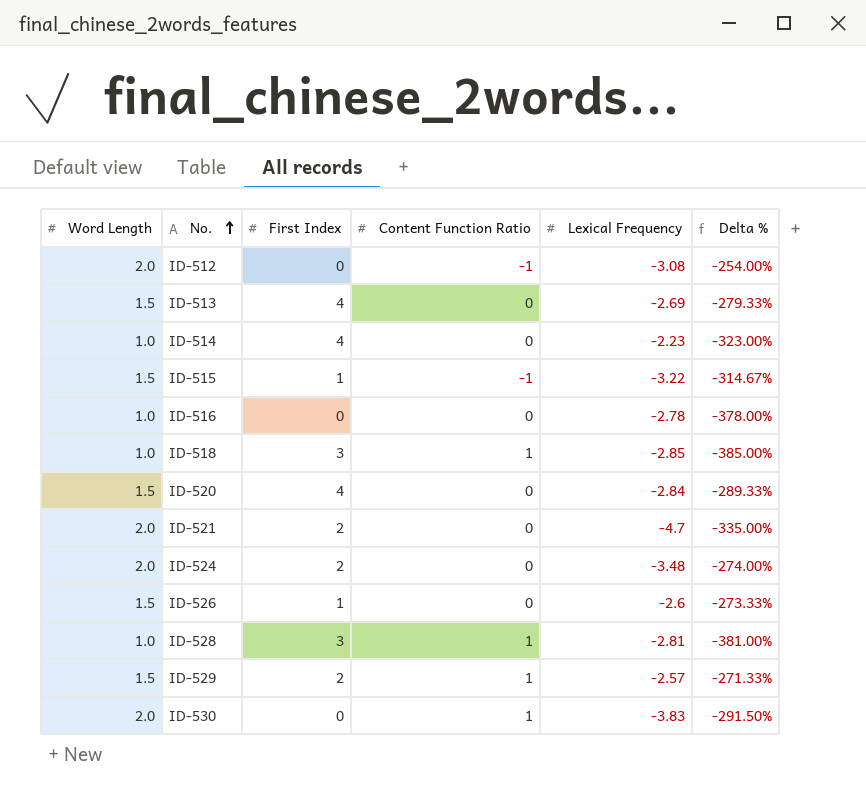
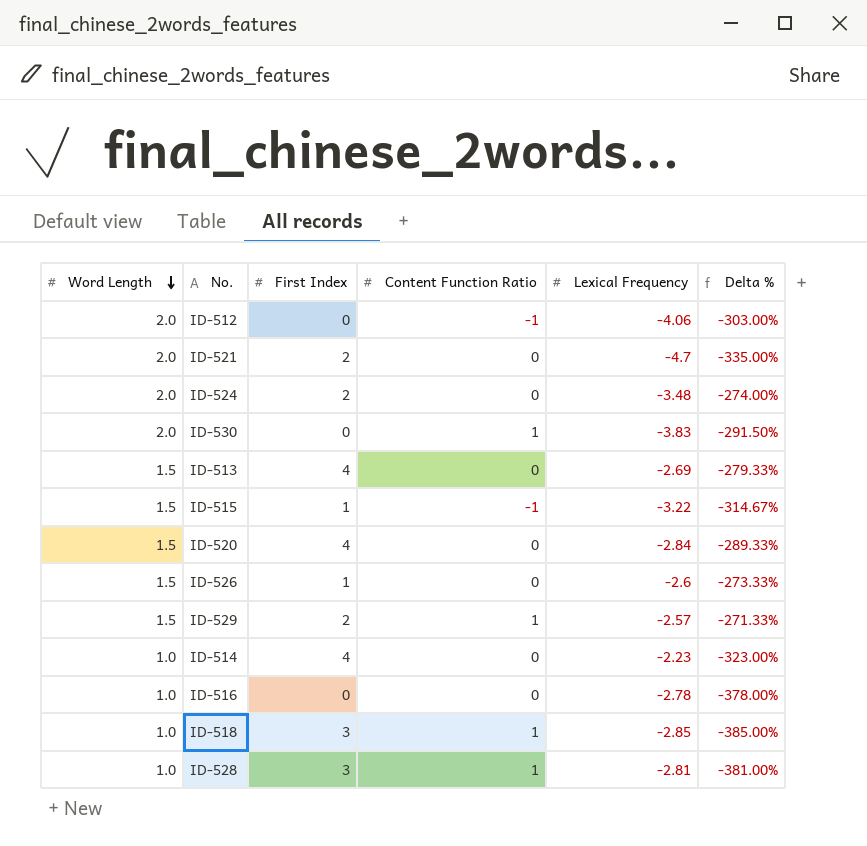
row order: No. ascending -> Word Length descending
ID-512 | Lexical Frequency: -3.08 -> -4.06
ID-512 | Delta %: -254.00% -> -303.00%

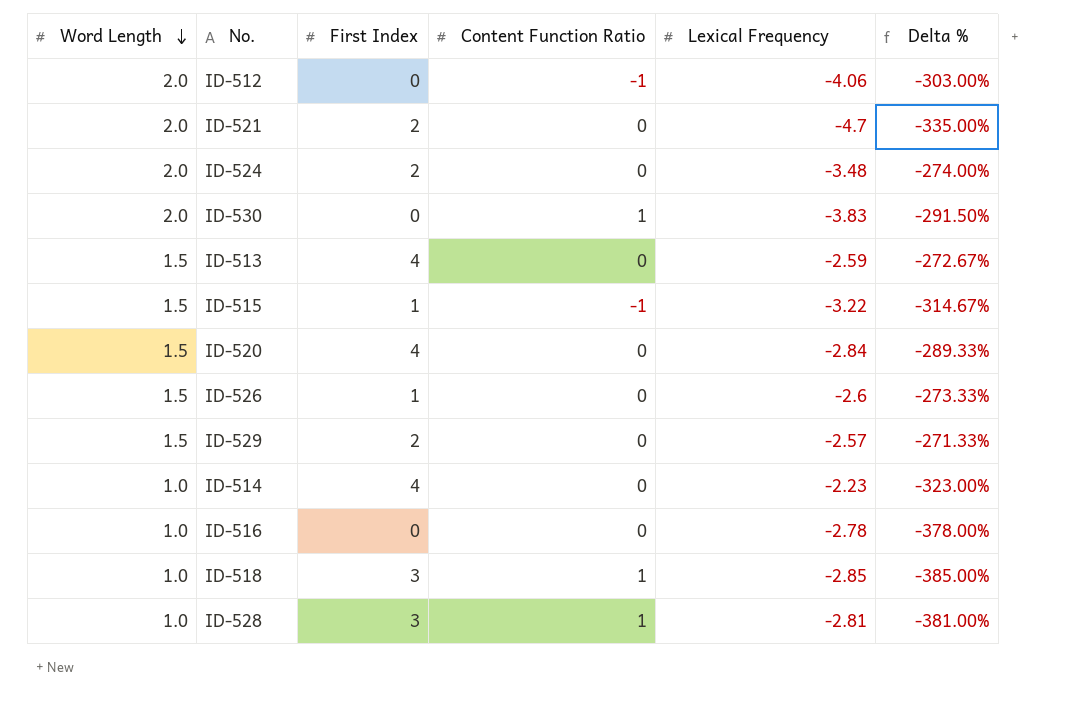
ID-513 | Lexical Frequency: -2.69 -> -2.59
ID-513 | Delta %: -279.33% -> -272.67%
ID-529 | Content Function Ratio: 1 -> 0

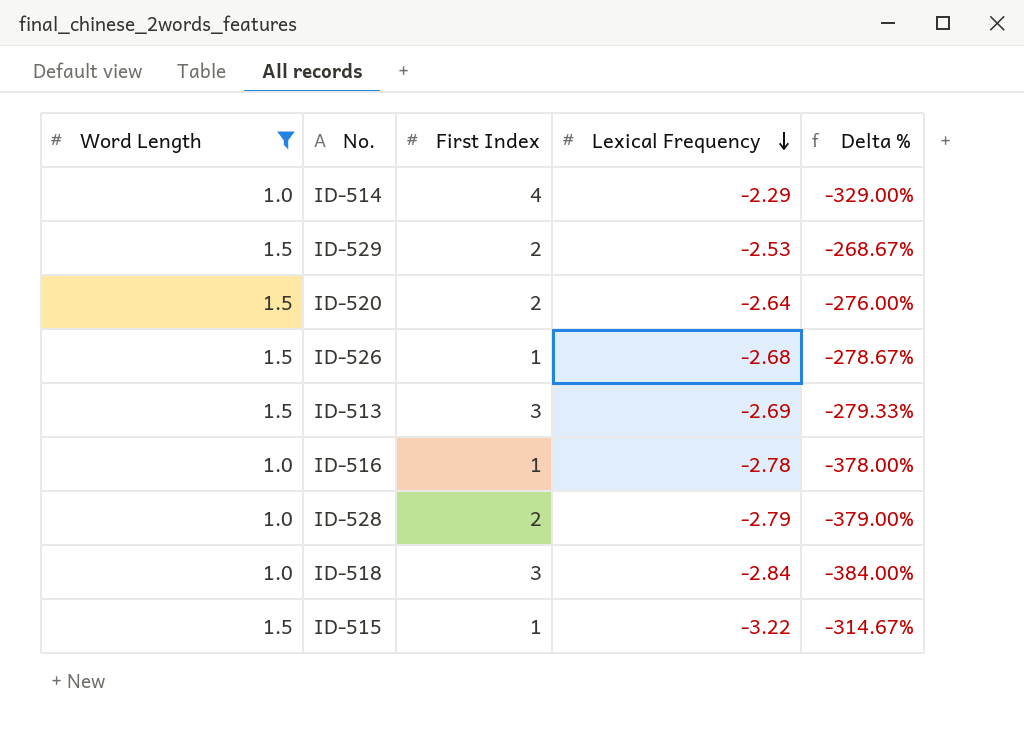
filter: none -> Word Length != 2.0
row order: Word Length descending -> Lexical Frequency descending
column Content Function Ratio | position: 4 -> none
ID-514 | Lexical Frequency: -2.23 -> -2.29
ID-514 | Delta %: -323.00% -> -329.00%
ID-529 | Lexical Frequency: -2.57 -> -2.53
ID-529 | Delta %: -271.33% -> -268.67%
ID-520 | First Index: 4 -> 2
ID-520 | Lexical Frequency: -2.84 -> -2.64
ID-520 | Delta %: -289.33% -> -276.00%
ID-526 | Lexical Frequency: -2.6 -> -2.68
ID-526 | Delta %: -273.33% -> -278.67%
ID-513 | First Index: 4 -> 3
ID-513 | Lexical Frequency: -2.59 -> -2.69
ID-513 | Delta %: -272.67% -> -279.33%
ID-516 | First Index: 0 -> 1
ID-528 | First Index: 3 -> 2
ID-528 | Lexical Frequency: -2.81 -> -2.79
ID-528 | Delta %: -381.00% -> -379.00%
ID-518 | Lexical Frequency: -2.85 -> -2.84
ID-518 | Delta %: -385.00% -> -384.00%

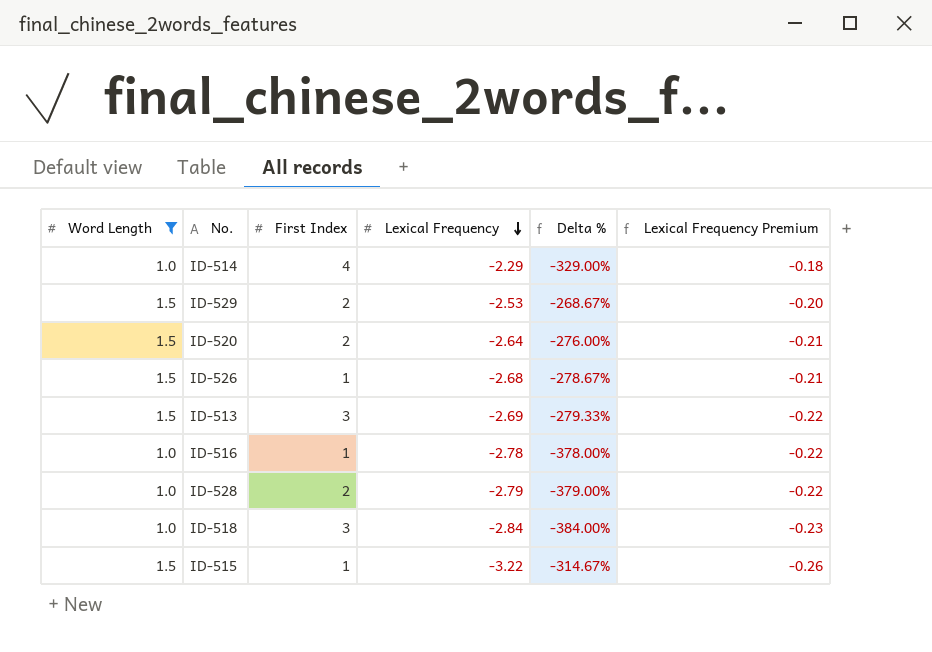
column Lexical Frequency Premium | formula: none -> [Lexical Frequency] * 0.08

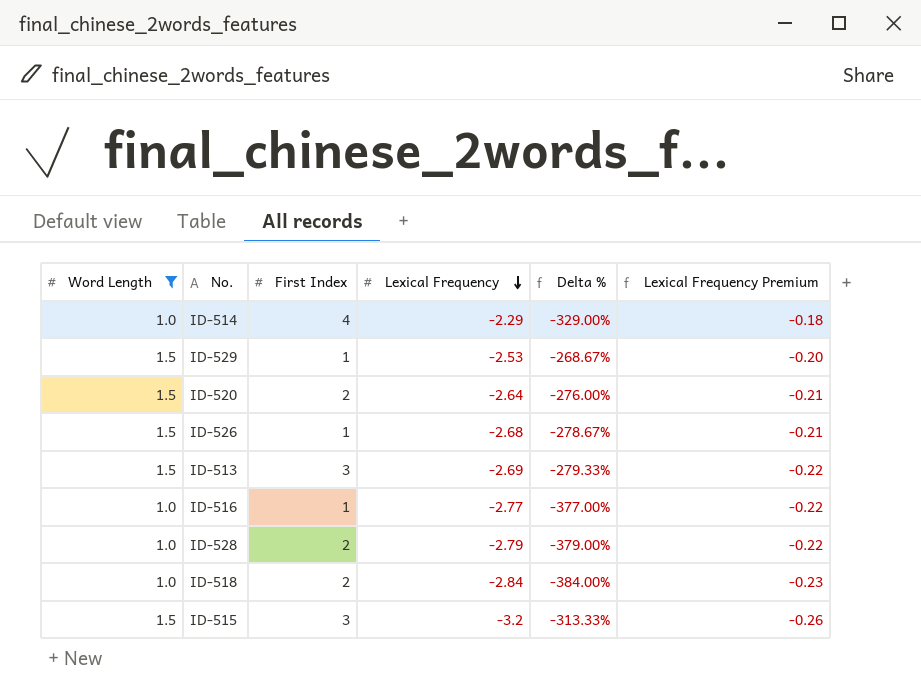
ID-529 | First Index: 2 -> 1
ID-516 | Lexical Frequency: -2.78 -> -2.77
ID-516 | Delta %: -378.00% -> -377.00%
ID-518 | First Index: 3 -> 2
ID-515 | First Index: 1 -> 3
ID-515 | Lexical Frequency: -3.22 -> -3.2
ID-515 | Delta %: -314.67% -> -313.33%

